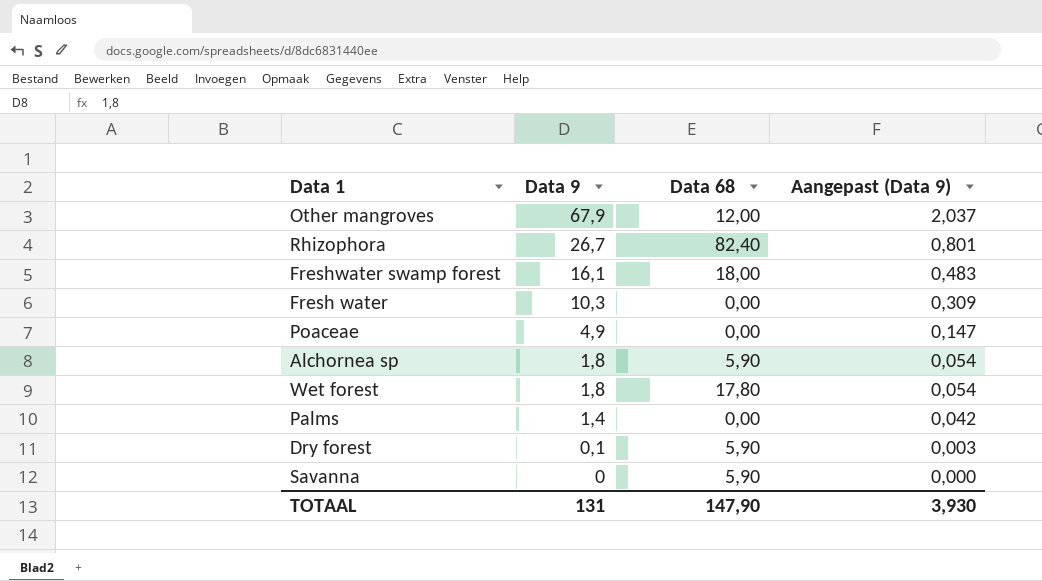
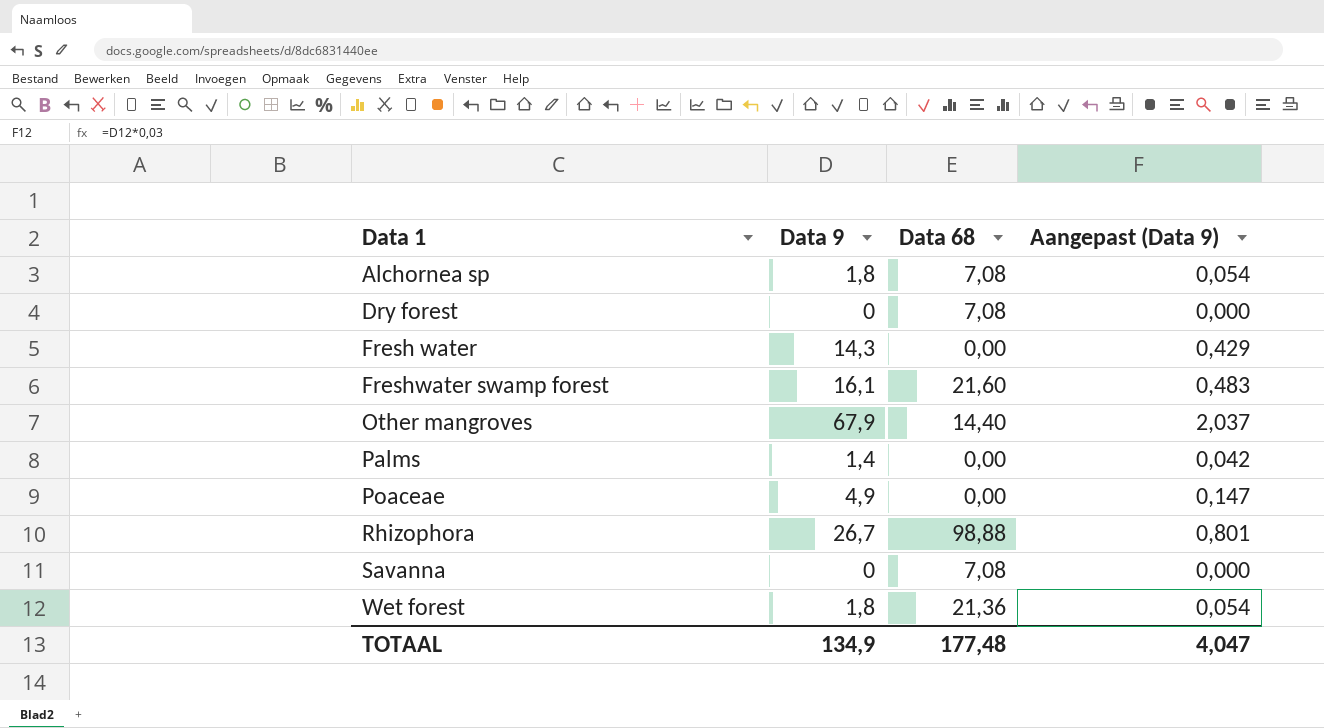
row order: Data 9 descending -> Data 1 ascending
Alchornea sp | Data 68: 5,90 -> 7,08
Dry forest | Data 9: 0,1 -> 0
Dry forest | Data 68: 5,90 -> 7,08
Dry forest | Aangepast (Data 9): 0,003 -> 0,000
Fresh water | Data 9: 10,3 -> 14,3
Fresh water | Aangepast (Data 9): 0,309 -> 0,429
Freshwater swamp forest | Data 68: 18,00 -> 21,60
Other mangroves | Data 68: 12,00 -> 14,40
Rhizophora | Data 68: 82,40 -> 98,88
Savanna | Data 68: 5,90 -> 7,08
Wet forest | Data 68: 17,80 -> 21,36
TOTAAL | Data 9: 131 -> 134,9
TOTAAL | Data 68: 147,90 -> 177,48
TOTAAL | Aangepast (Data 9): 3,930 -> 4,047

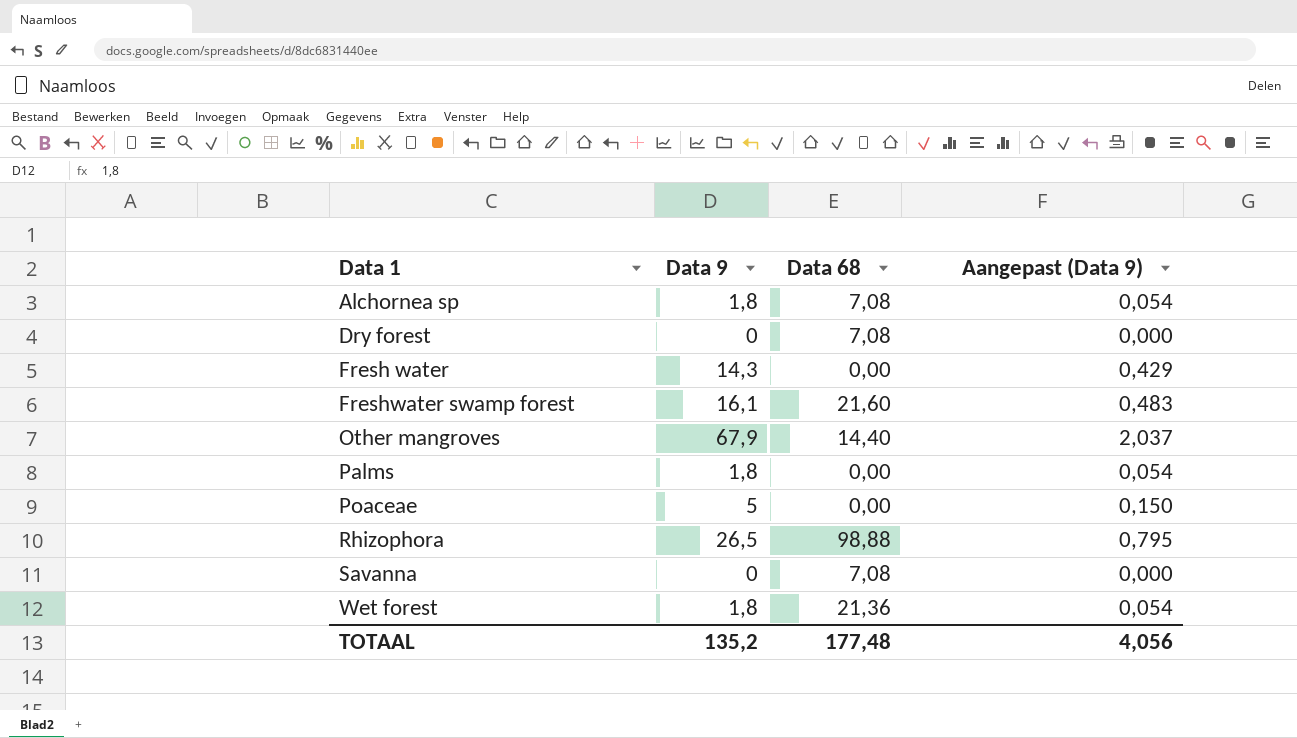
Palms | Data 9: 1,4 -> 1,8
Palms | Aangepast (Data 9): 0,042 -> 0,054
Poaceae | Data 9: 4,9 -> 5
Poaceae | Aangepast (Data 9): 0,147 -> 0,150
Rhizophora | Data 9: 26,7 -> 26,5
Rhizophora | Aangepast (Data 9): 0,801 -> 0,795
TOTAAL | Data 9: 134,9 -> 135,2
TOTAAL | Aangepast (Data 9): 4,047 -> 4,056

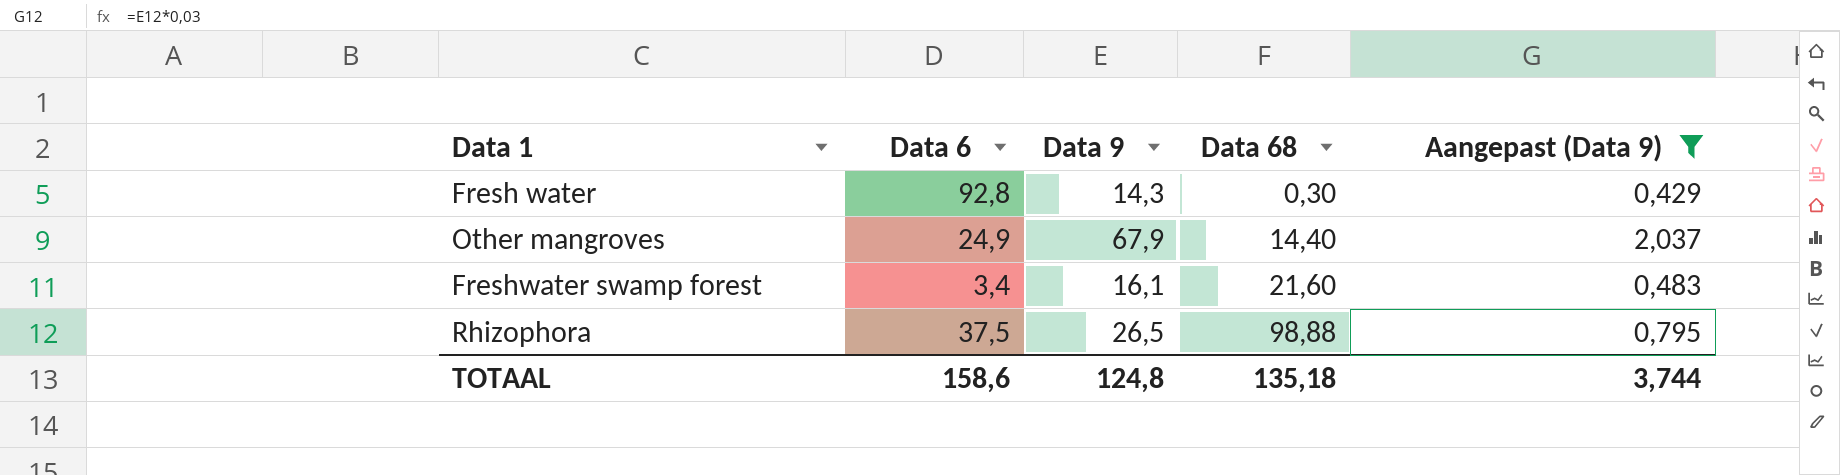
filter: none -> Aangepast (Data 9) >= 0,429
row order: Data 1 ascending -> Data 68 ascending
column Data 6 | position: none -> 2
Fresh water | Data 68: 0,00 -> 0,30
TOTAAL | Data 9: 135,2 -> 124,8
TOTAAL | Data 68: 177,48 -> 135,18
TOTAAL | Aangepast (Data 9): 4,056 -> 3,744

